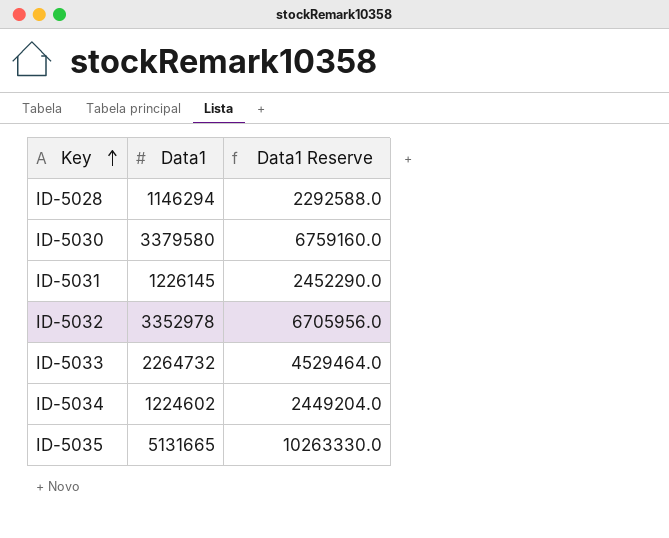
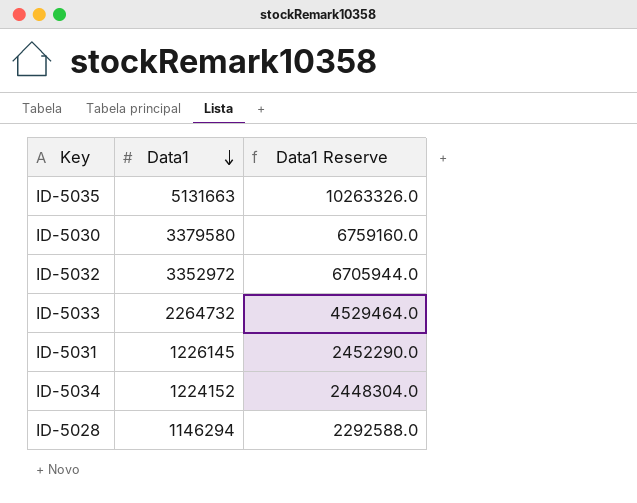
row order: Key ascending -> Data1 descending
ID-5035 | Data1: 5131665 -> 5131663
ID-5035 | Data1 Reserve: 10263330.0 -> 10263326.0
ID-5032 | Data1: 3352978 -> 3352972
ID-5032 | Data1 Reserve: 6705956.0 -> 6705944.0
ID-5034 | Data1: 1224602 -> 1224152
ID-5034 | Data1 Reserve: 2449204.0 -> 2448304.0

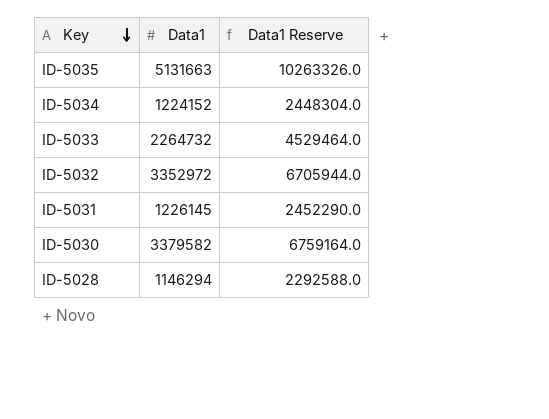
row order: Data1 descending -> Key descending
ID-5030 | Data1: 3379580 -> 3379582
ID-5030 | Data1 Reserve: 6759160.0 -> 6759164.0

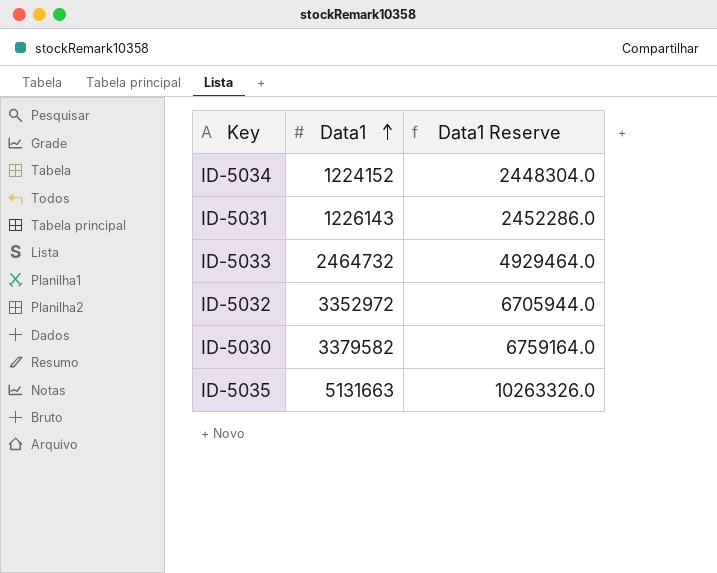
row order: Key descending -> Data1 ascending
row ID-5028: 1146294 | 2292588.0 -> none
ID-5031 | Data1: 1226145 -> 1226143
ID-5031 | Data1 Reserve: 2452290.0 -> 2452286.0
ID-5033 | Data1: 2264732 -> 2464732
ID-5033 | Data1 Reserve: 4529464.0 -> 4929464.0

